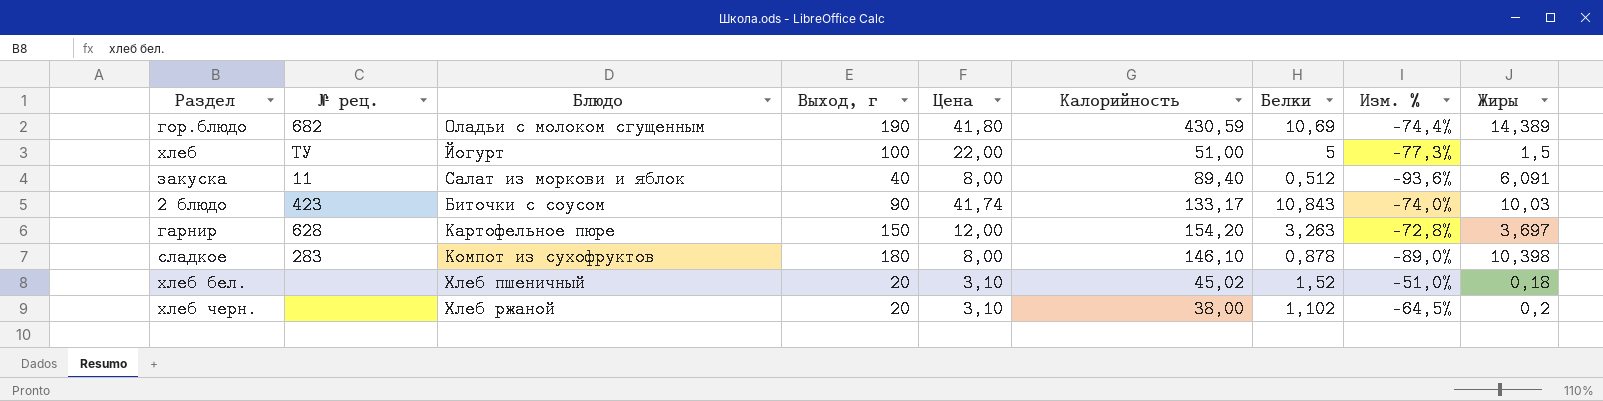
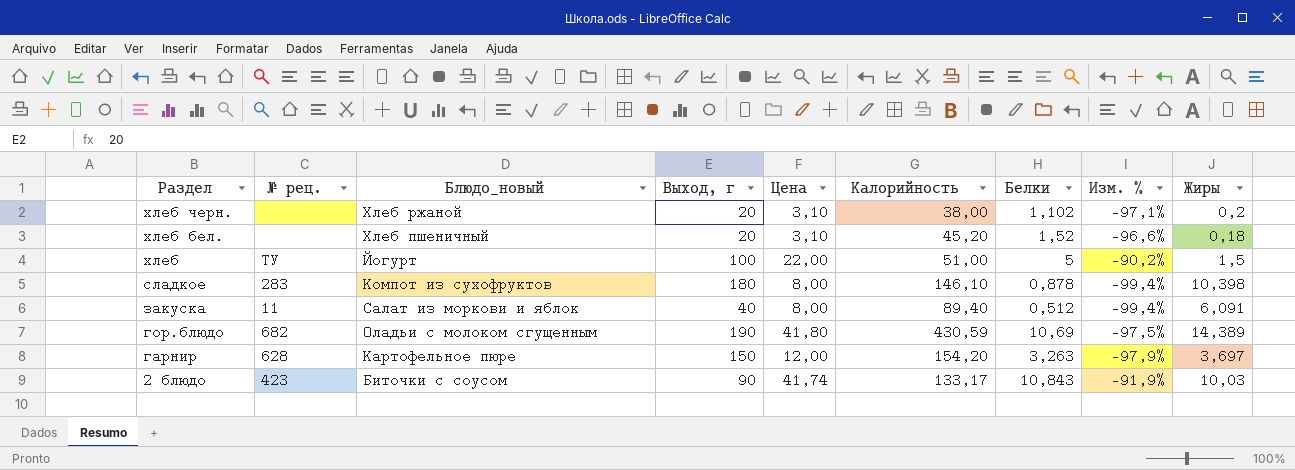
row order: none -> Раздел descending
column name: Блюдо -> Блюдо_новый
column Изм. % | formula: ([Белки] - [Цена]) / [Цена] -> ([Белки] - [Калорийность]) / [Калорийность]
хлеб бел. | Калорийность: 45,02 -> 45,20

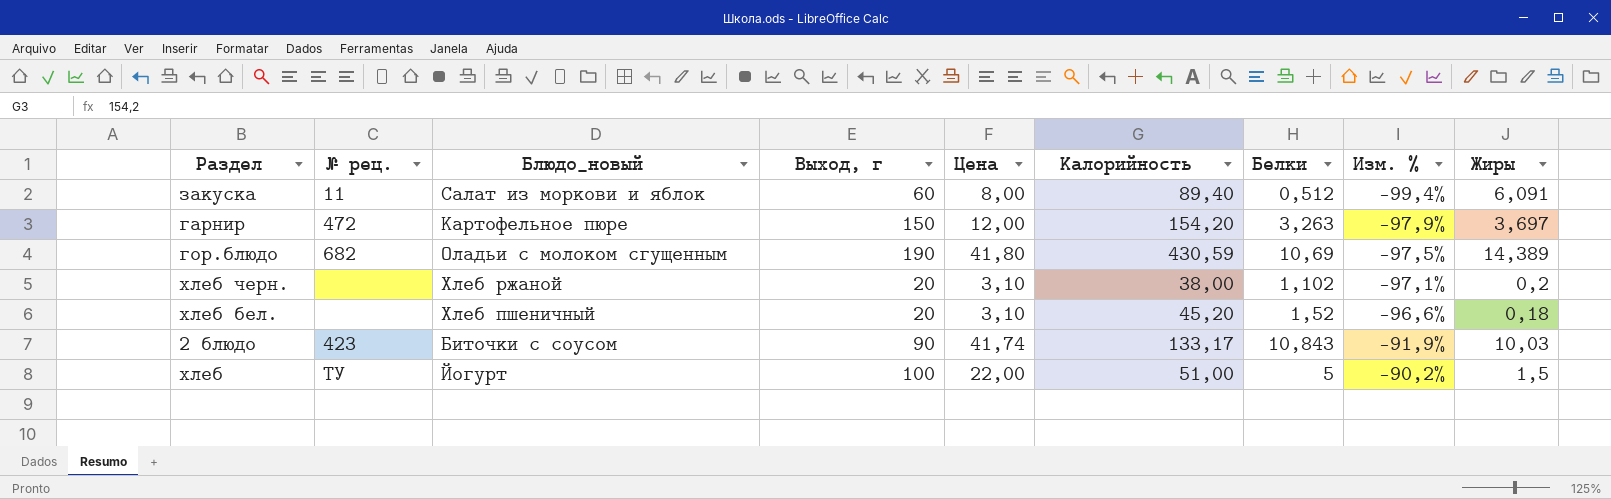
row order: Раздел descending -> Изм. % ascending
row сладкое: 283 | Компот из сухофруктов | 180 | 8,00 | 146,10 | 0,878 | -99,4% | 10,398 -> none
закуска | Выход, г: 40 -> 60
гарнир | № рец.: 628 -> 472

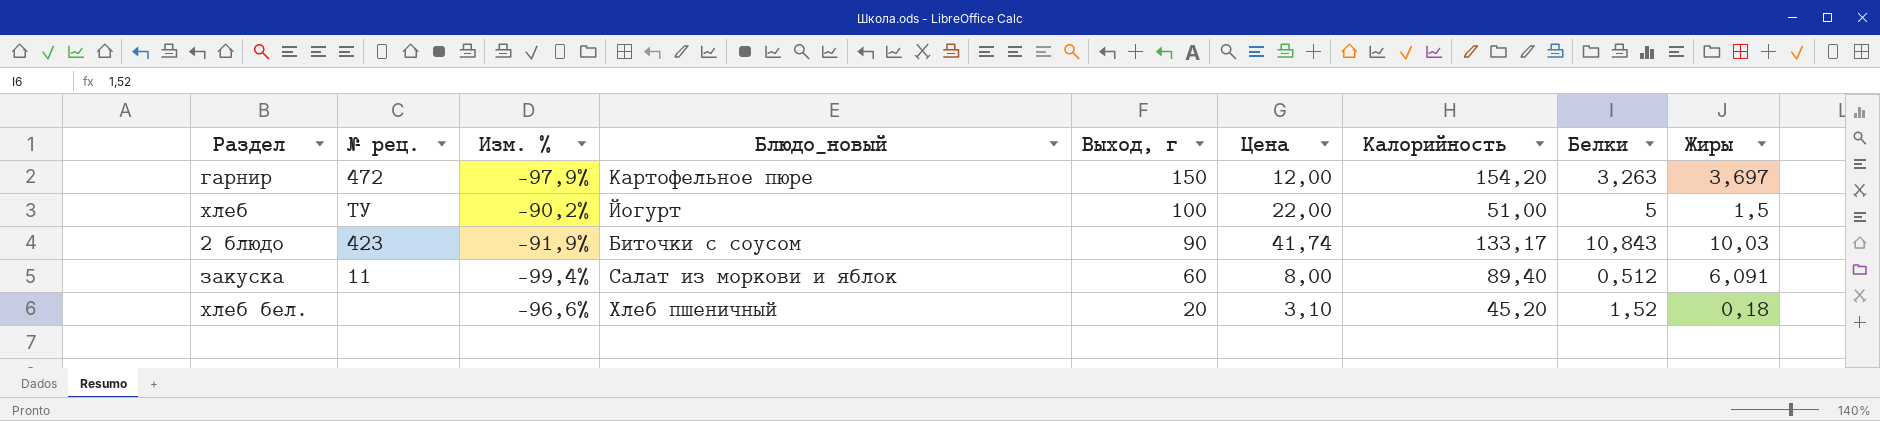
row order: Изм. % ascending -> Выход, г descending
column Изм. % | position: 8 -> 3
row гор.блюдо: 682 | Оладьи с молоком сгущенным | 190 | 41,80 | 430,59 | 10,69 | -97,5% | 14,389 -> none
row хлеб черн.: none | Хлеб ржаной | 20 | 3,10 | 38,00 | 1,102 | -97,1% | 0,2 -> none

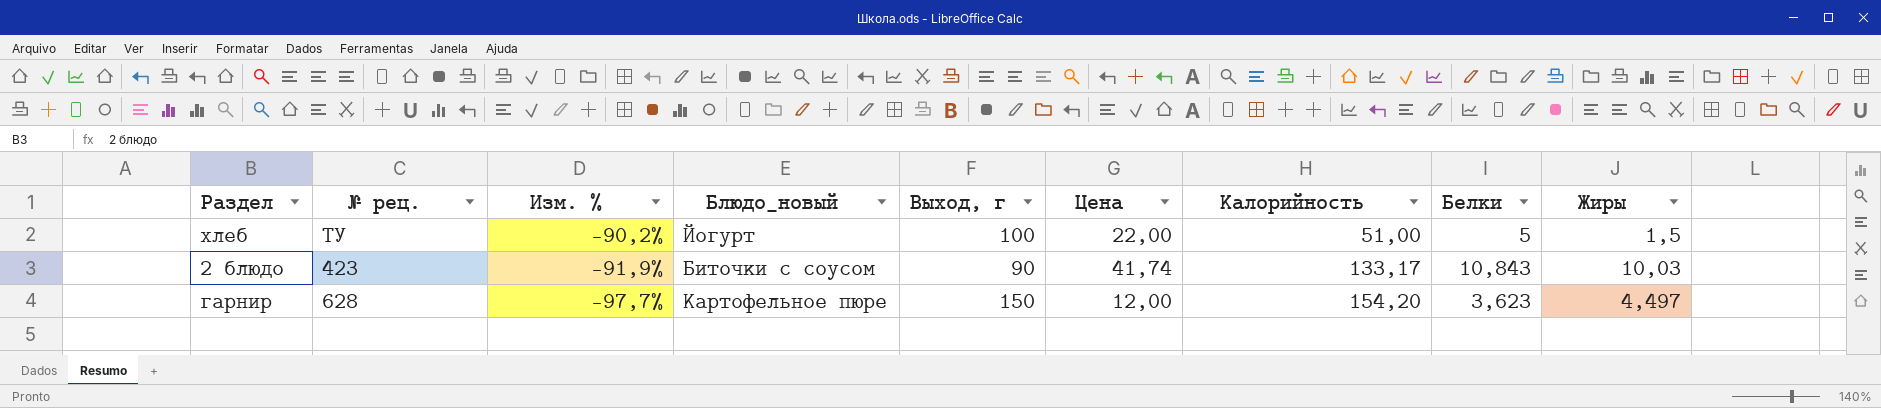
row order: Выход, г descending -> Изм. % descending
row закуска: 11 | -99,4% | Салат из моркови и яблок | 60 | 8,00 | 89,40 | 0,512 | 6,091 -> none
row хлеб бел.: none | -96,6% | Хлеб пшеничный | 20 | 3,10 | 45,20 | 1,52 | 0,18 -> none
гарнир | № рец.: 472 -> 628
гарнир | Изм. %: -97,9% -> -97,7%
гарнир | Белки: 3,263 -> 3,623
гарнир | Жиры: 3,697 -> 4,497

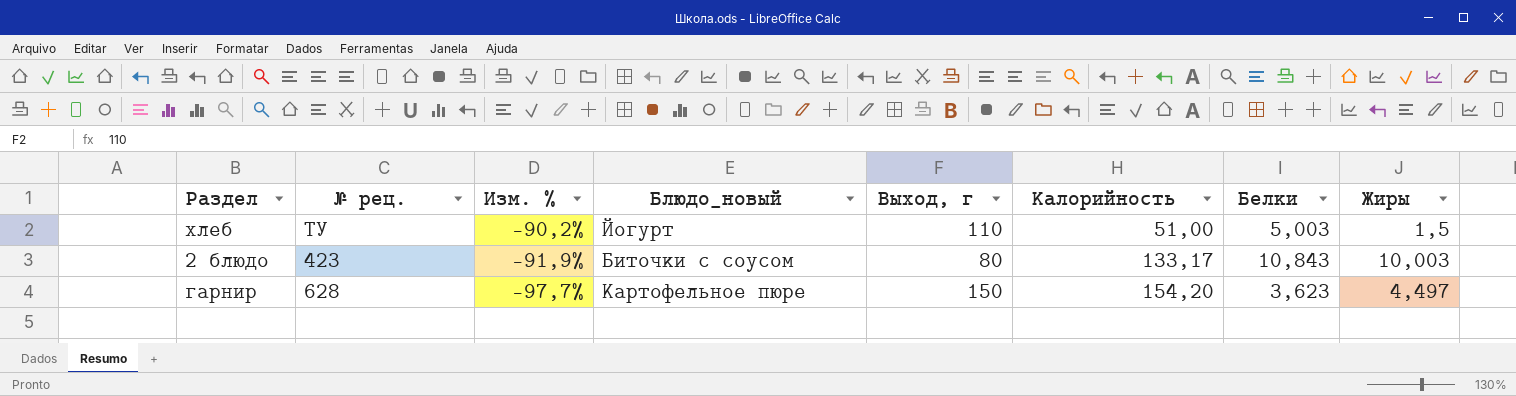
column Цена | position: 6 -> none
хлеб | Выход, г: 100 -> 110
хлеб | Белки: 5 -> 5,003
2 блюдо | Выход, г: 90 -> 80
2 блюдо | Жиры: 10,03 -> 10,003

